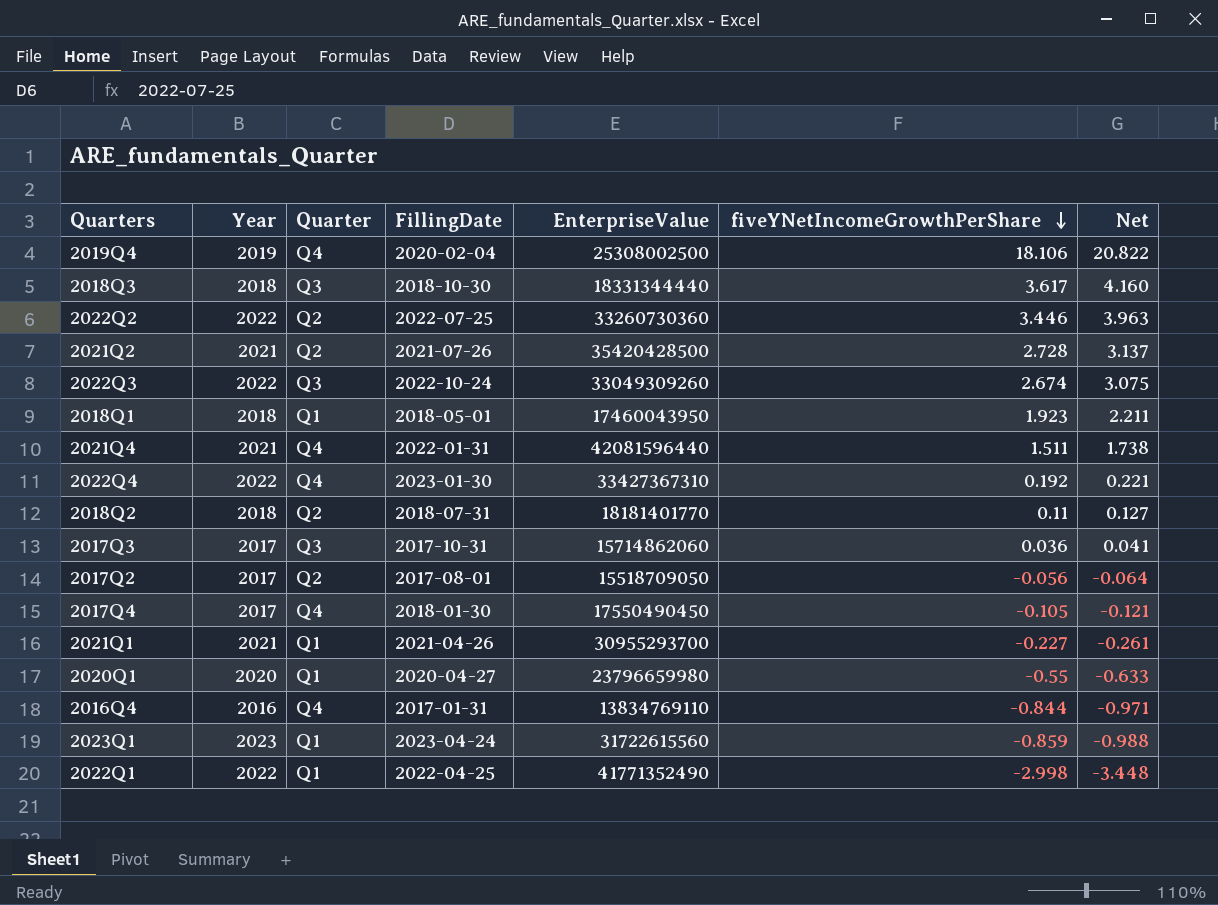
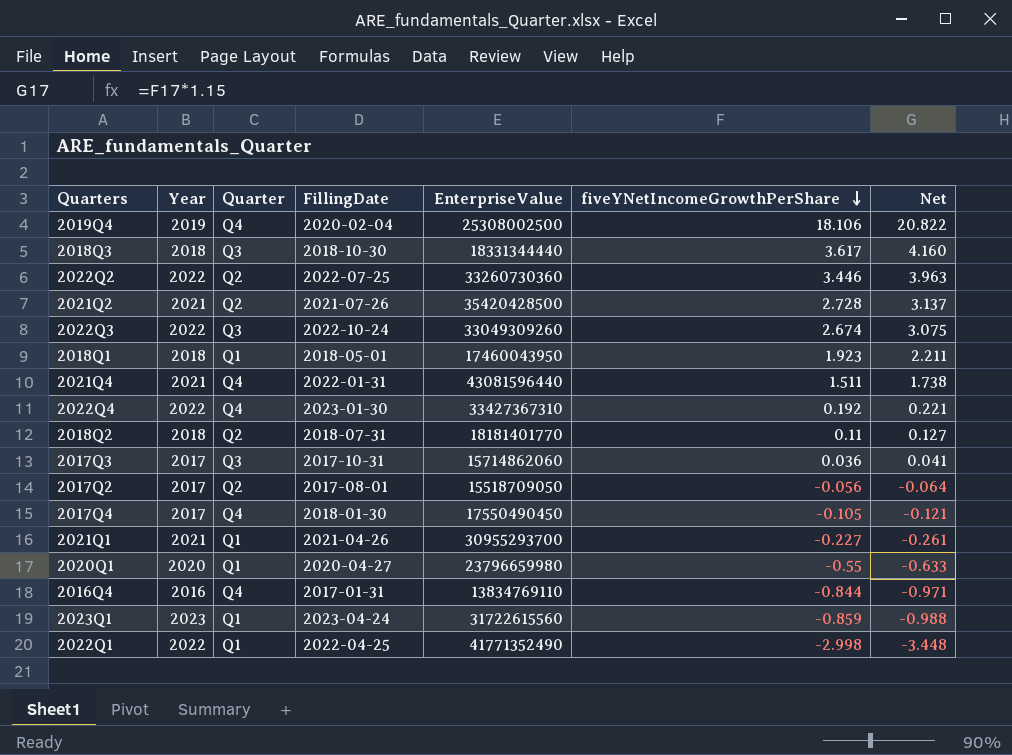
2021Q4 | EnterpriseValue: 42081596440 -> 43081596440

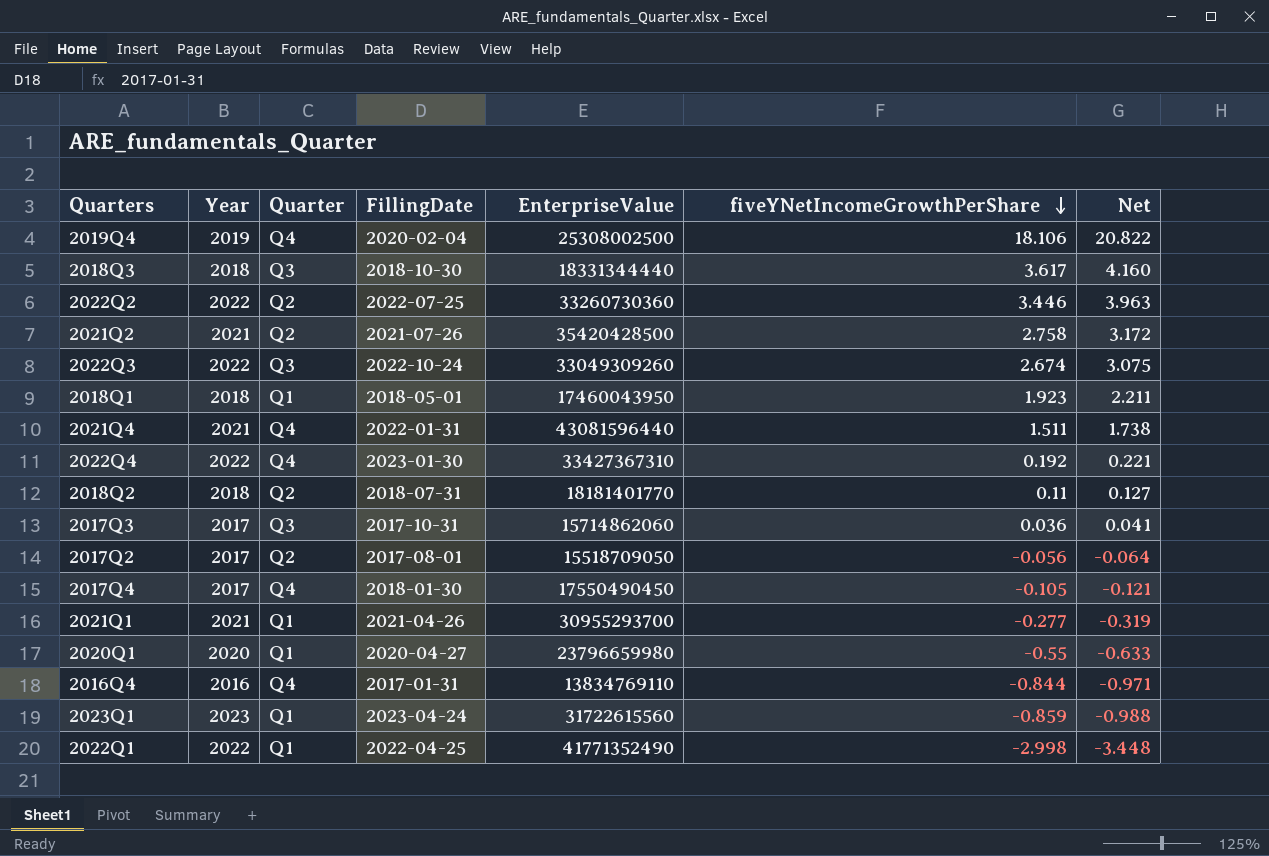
2021Q2 | fiveYNetIncomeGrowthPerShare: 2.728 -> 2.758
2021Q2 | Net: 3.137 -> 3.172
2021Q1 | fiveYNetIncomeGrowthPerShare: -0.227 -> -0.277
2021Q1 | Net: -0.261 -> -0.319

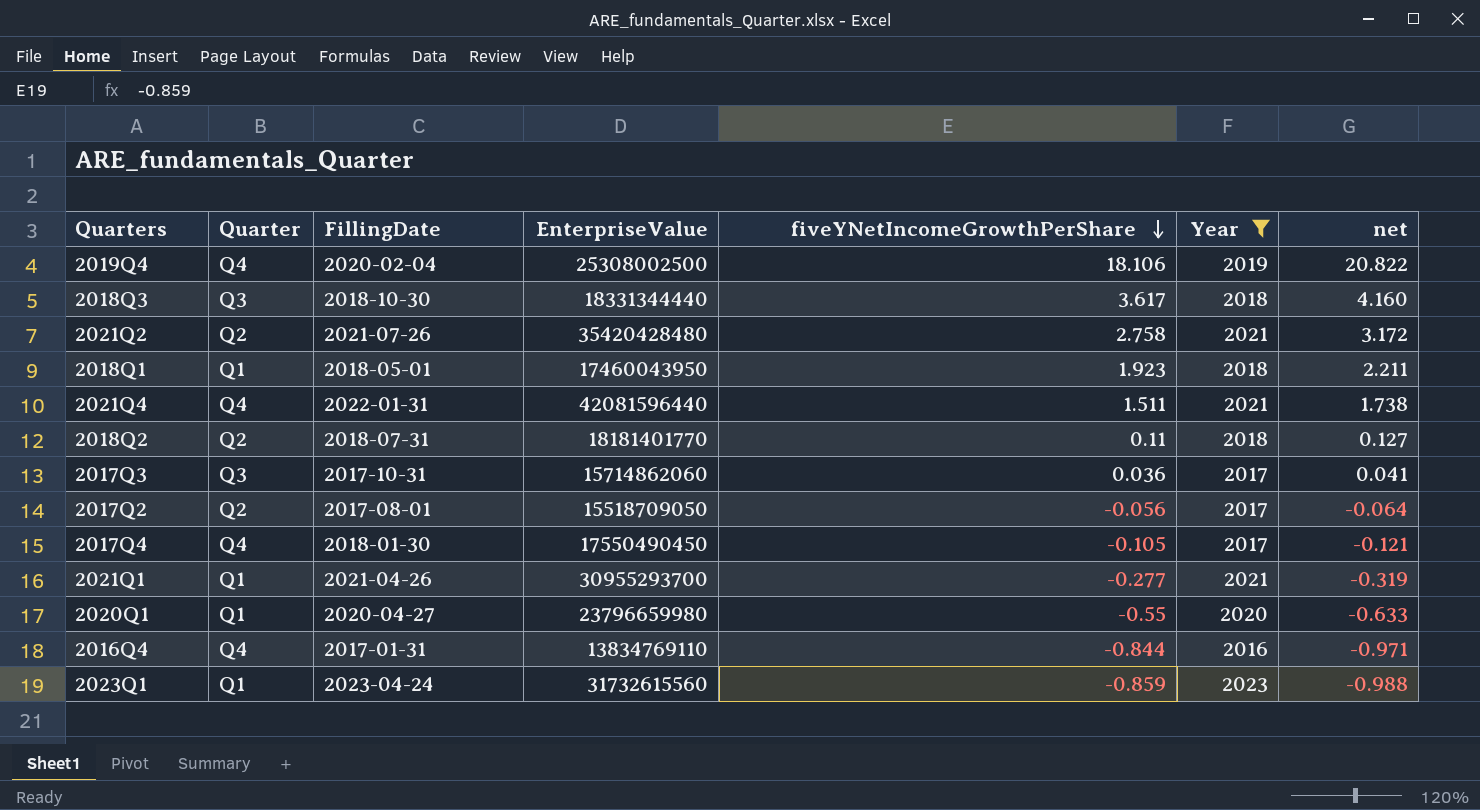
filter: none -> Year != 2022
column Year | position: 2 -> 6
column name: Net -> net
2021Q2 | EnterpriseValue: 35420428500 -> 35420428480
2021Q4 | EnterpriseValue: 43081596440 -> 42081596440
2023Q1 | EnterpriseValue: 31722615560 -> 31732615560

